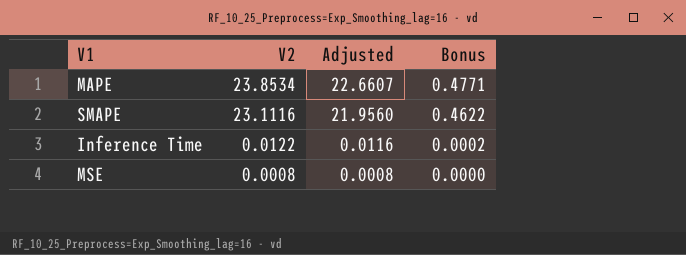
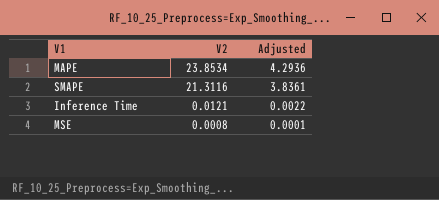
column Bonus | formula: [V2] * 0.02 -> none
column Adjusted | formula: [V2] * 0.95 -> [V2] * 0.18
SMAPE | V2: 23.1116 -> 21.3116
Inference Time | V2: 0.0122 -> 0.0121

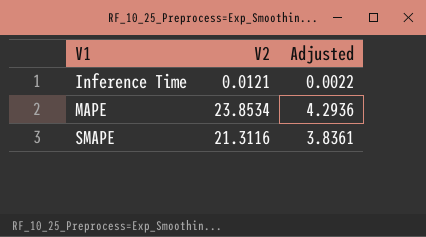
row order: V2 descending -> V1 ascending
row MSE: 0.0008 | 0.0001 -> none

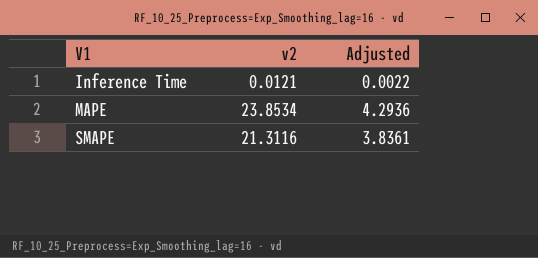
column name: V2 -> v2

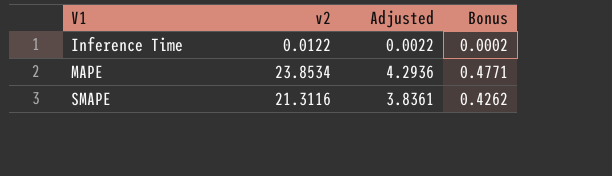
column Bonus | formula: none -> [v2] * 0.02
Inference Time | v2: 0.0121 -> 0.0122

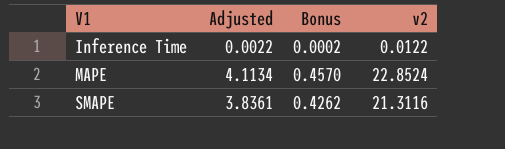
column v2 | position: 2 -> 4
MAPE | Adjusted: 4.2936 -> 4.1134
MAPE | Bonus: 0.4771 -> 0.4570
MAPE | v2: 23.8534 -> 22.8524

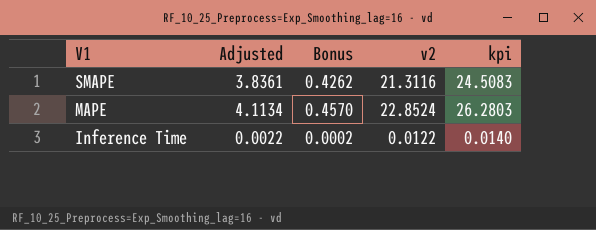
row order: V1 ascending -> V1 descending
column kpi | formula: none -> [v2] * 1.15

